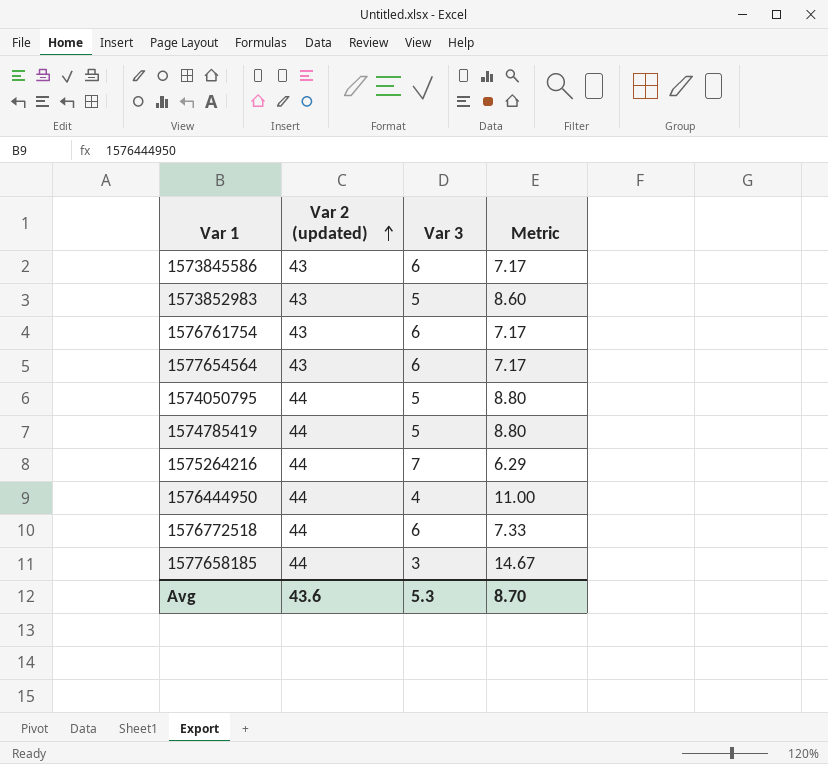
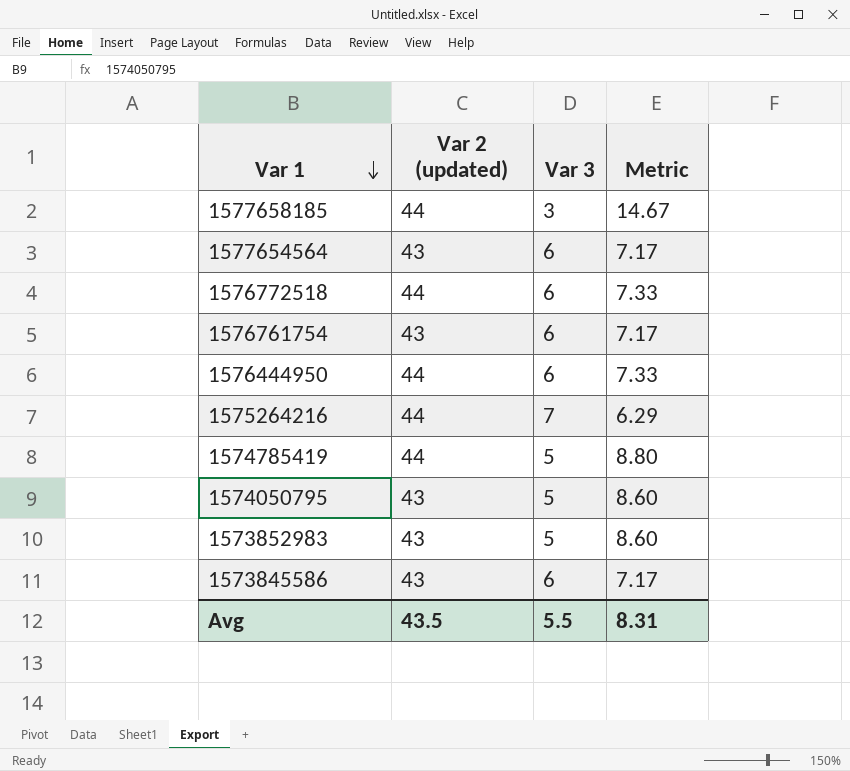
row order: Var 2 (updated) ascending -> Var 1 descending
1576444950 | Var 3: 4 -> 6
1576444950 | Metric: 11.00 -> 7.33
1574050795 | Var 2 (updated): 44 -> 43
1574050795 | Metric: 8.80 -> 8.60
Avg | Var 2 (updated): 43.6 -> 43.5
Avg | Var 3: 5.3 -> 5.5
Avg | Metric: 8.70 -> 8.31

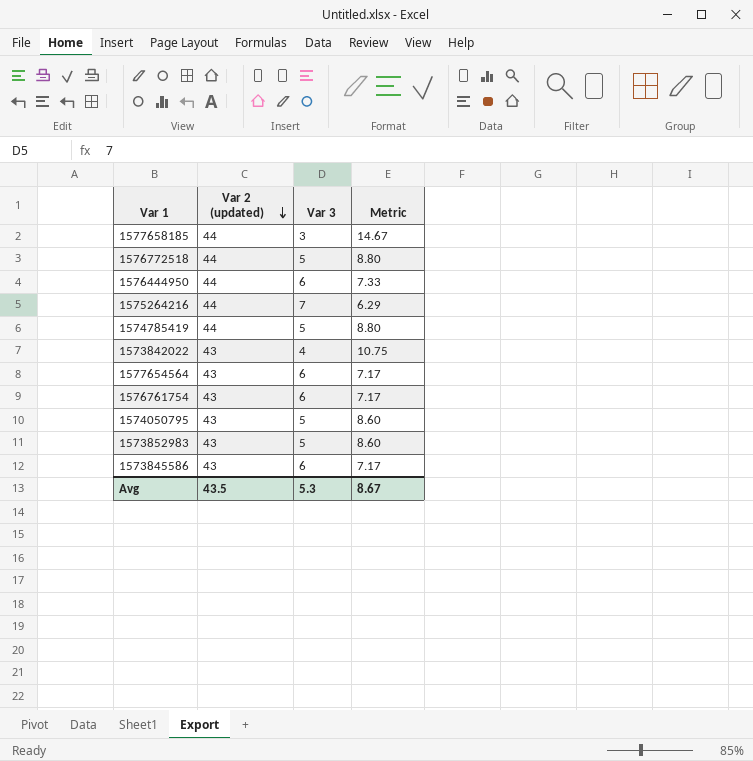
row order: Var 1 descending -> Var 2 (updated) descending
1576772518 | Var 3: 6 -> 5
1576772518 | Metric: 7.33 -> 8.80
row 1573842022: none -> 43 | 4 | 10.75
Avg | Var 3: 5.5 -> 5.3
Avg | Metric: 8.31 -> 8.67

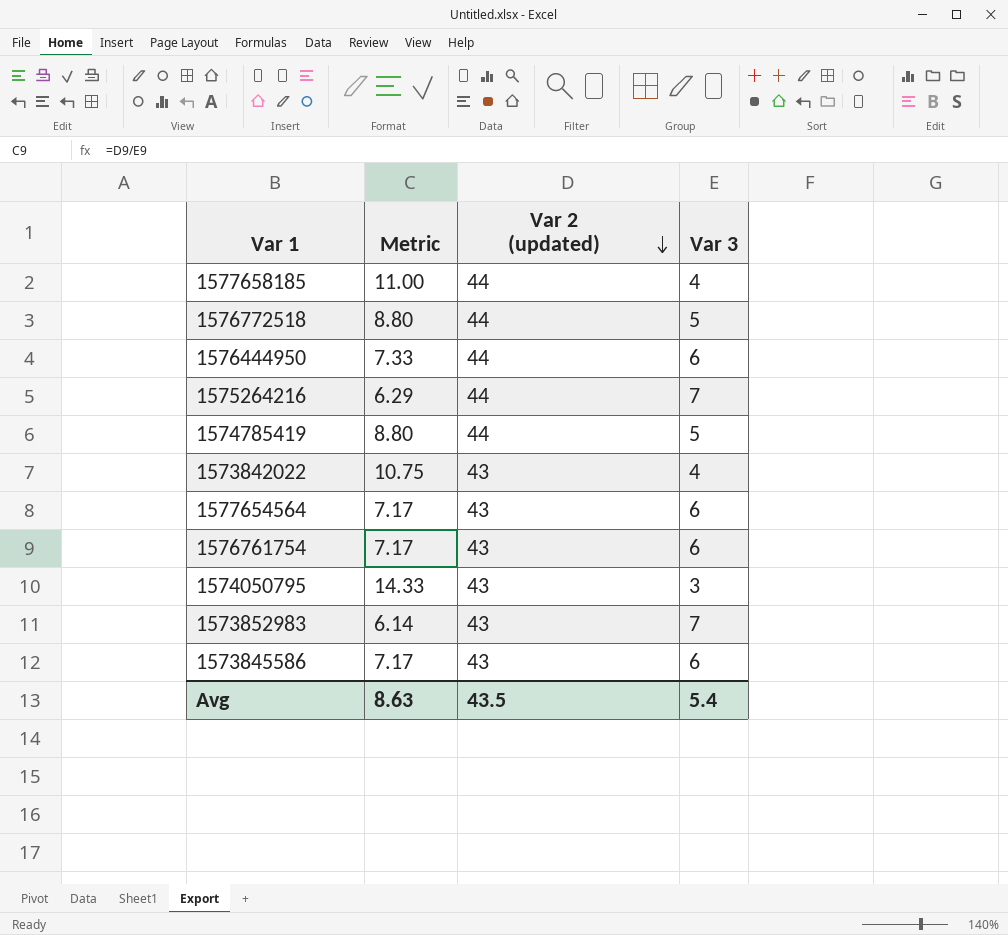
column Metric | position: 4 -> 2
1577658185 | Metric: 14.67 -> 11.00
1577658185 | Var 3: 3 -> 4
1574050795 | Metric: 8.60 -> 14.33
1574050795 | Var 3: 5 -> 3
1573852983 | Metric: 8.60 -> 6.14
1573852983 | Var 3: 5 -> 7
Avg | Metric: 8.67 -> 8.63
Avg | Var 3: 5.3 -> 5.4

